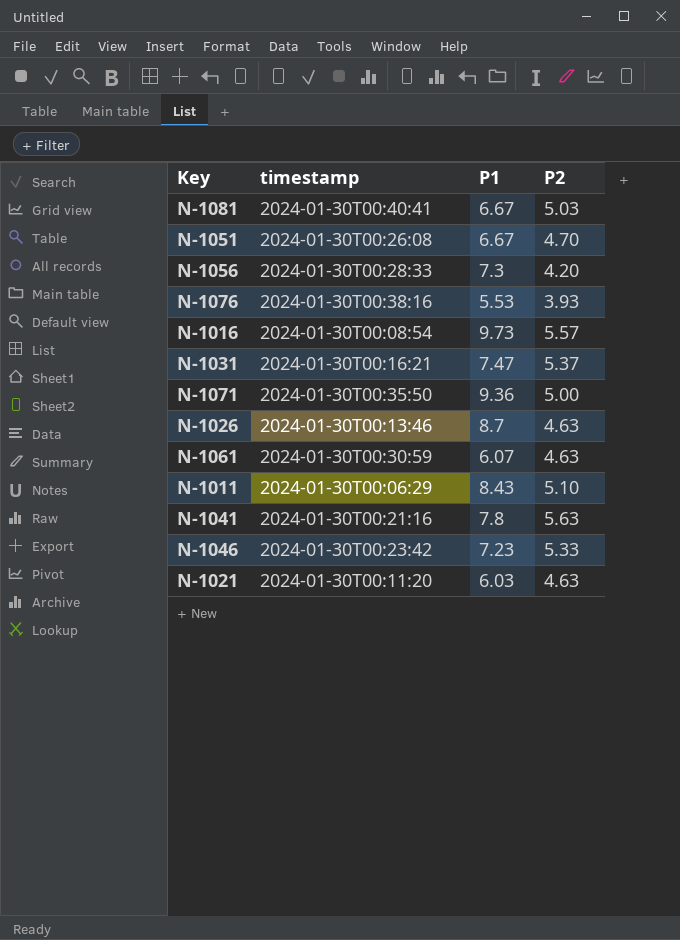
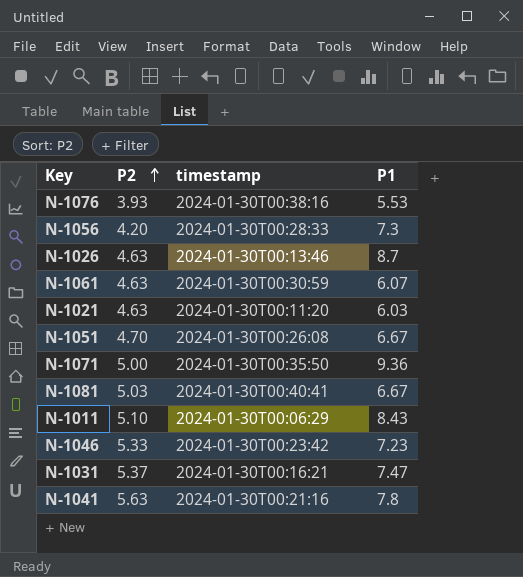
row order: none -> P2 ascending
column P2 | position: 4 -> 2
row N-1016: 2024-01-30T00:08:54 | 9.73 | 5.57 -> none

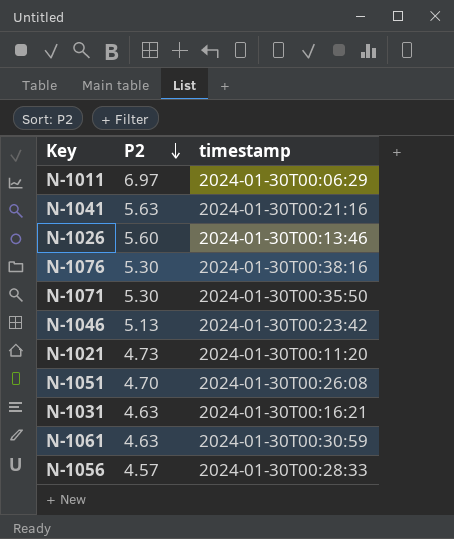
row order: P2 ascending -> P2 descending
column P1 | position: 4 -> none
row N-1081: 5.03 | 2024-01-30T00:40:41 | 6.67 -> none
N-1011 | P2: 5.10 -> 6.97
N-1026 | P2: 4.63 -> 5.60
N-1076 | P2: 3.93 -> 5.30
N-1071 | P2: 5.00 -> 5.30
N-1046 | P2: 5.33 -> 5.13
N-1021 | P2: 4.63 -> 4.73
N-1031 | P2: 5.37 -> 4.63
N-1056 | P2: 4.20 -> 4.57

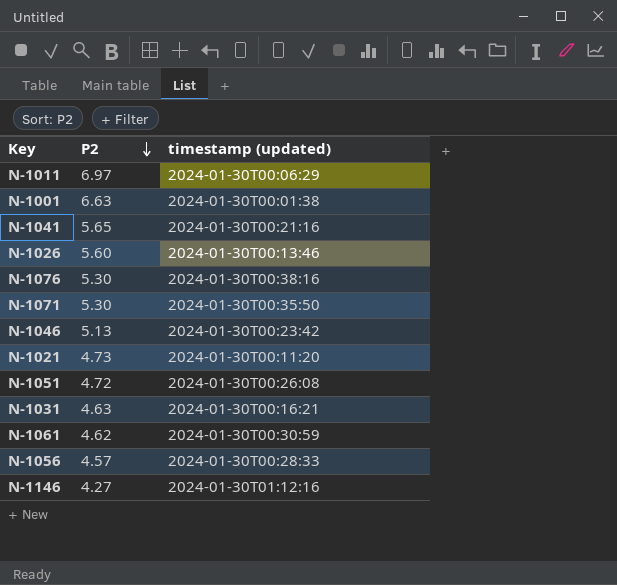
column name: timestamp -> timestamp (updated)
row N-1001: none -> 6.63 | 2024-01-30T00:01:38
N-1041 | P2: 5.63 -> 5.65
N-1051 | P2: 4.70 -> 4.72
N-1061 | P2: 4.63 -> 4.62
row N-1146: none -> 4.27 | 2024-01-30T01:12:16

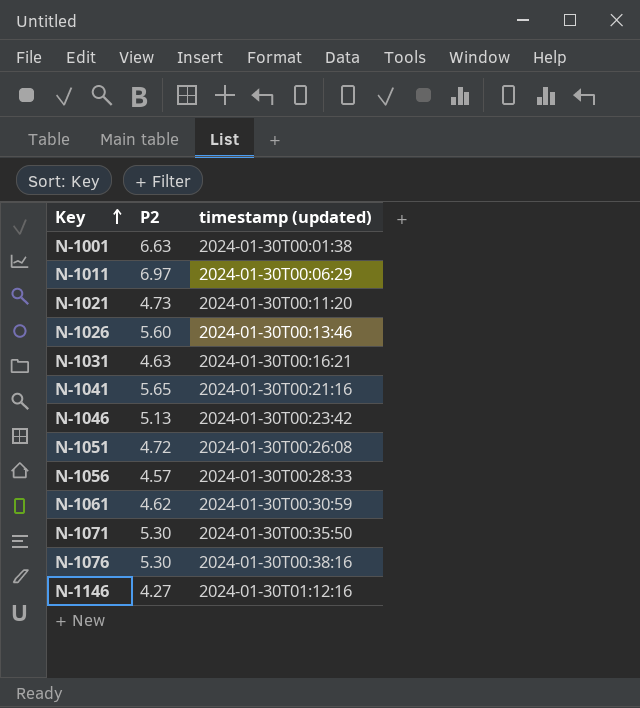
row order: P2 descending -> Key ascending

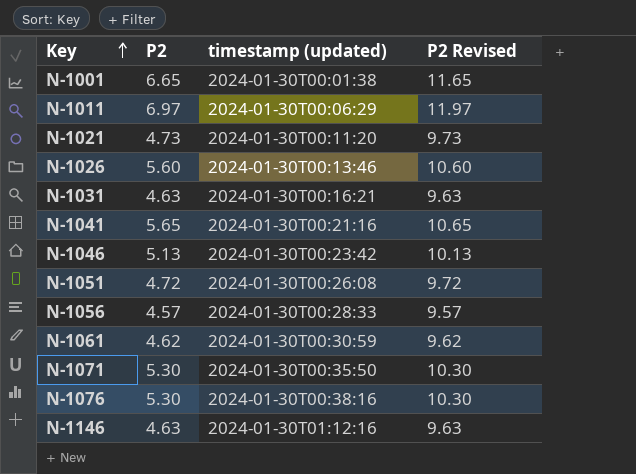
column P2 Revised | formula: none -> [P2] + 5
N-1001 | P2: 6.63 -> 6.65
N-1146 | P2: 4.27 -> 4.63

